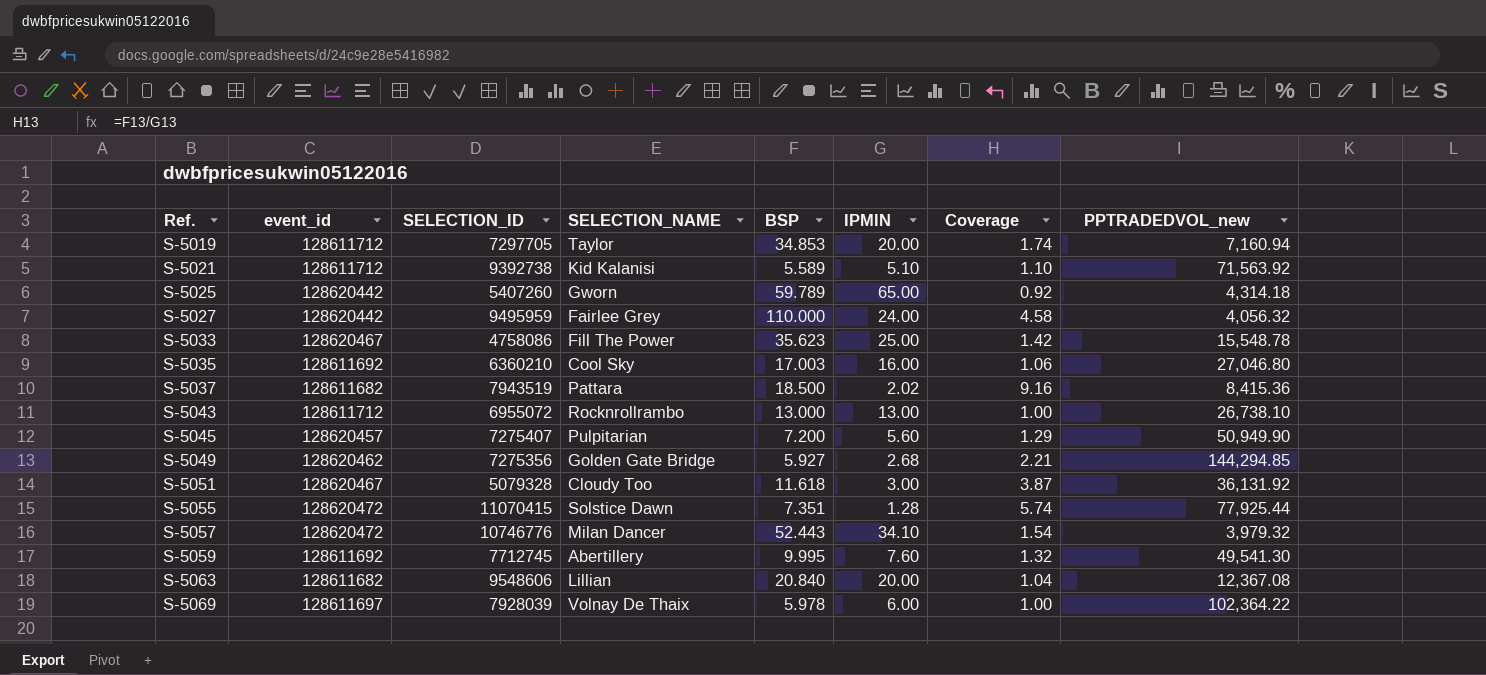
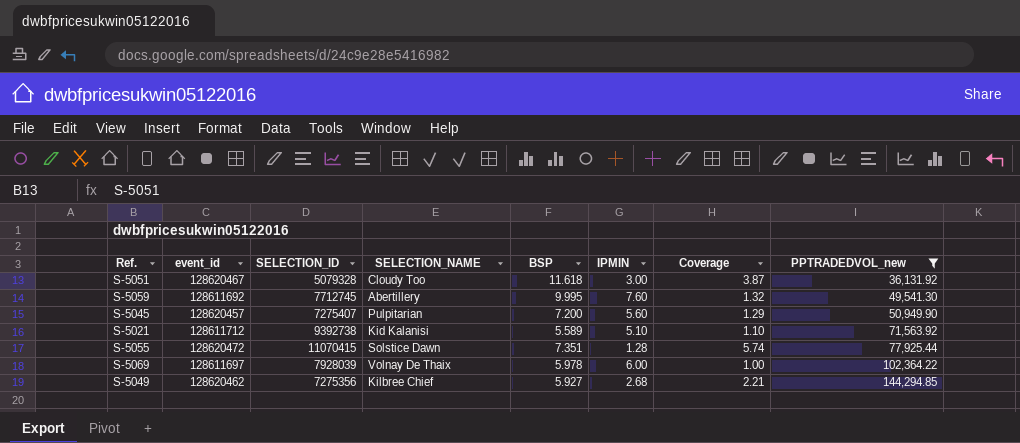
filter: none -> PPTRADEDVOL_new >= 36,131.92
row order: Ref. ascending -> PPTRADEDVOL_new ascending
S-5049 | SELECTION_NAME: Golden Gate Bridge -> Kilbree Chief

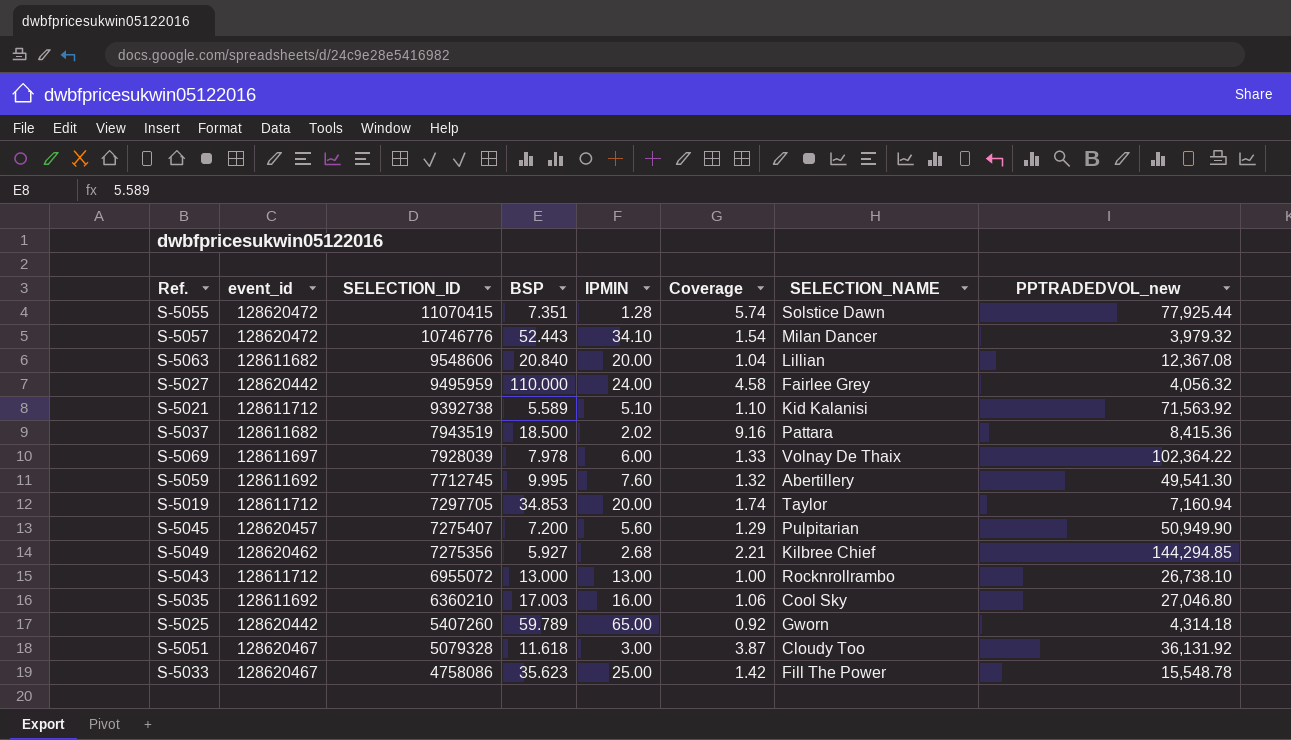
filter: PPTRADEDVOL_new >= 36,131.92 -> none
row order: PPTRADEDVOL_new ascending -> SELECTION_ID descending
column SELECTION_NAME | position: 4 -> 7
S-5069 | BSP: 5.978 -> 7.978
S-5069 | Coverage: 1.00 -> 1.33

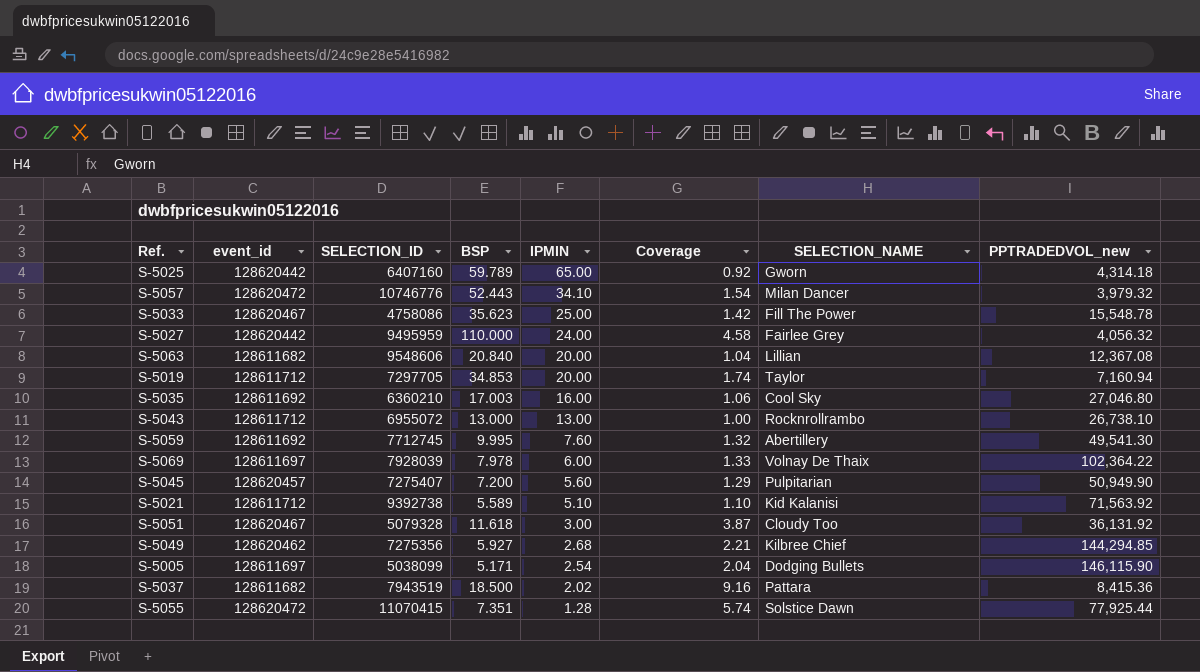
row order: SELECTION_ID descending -> IPMIN descending
S-5025 | SELECTION_ID: 5407260 -> 6407160
row S-5005: none -> 128611697 | 5038099 | 5.171 | 2.54 | 2.04 | Dodging Bullets | 146,115.90

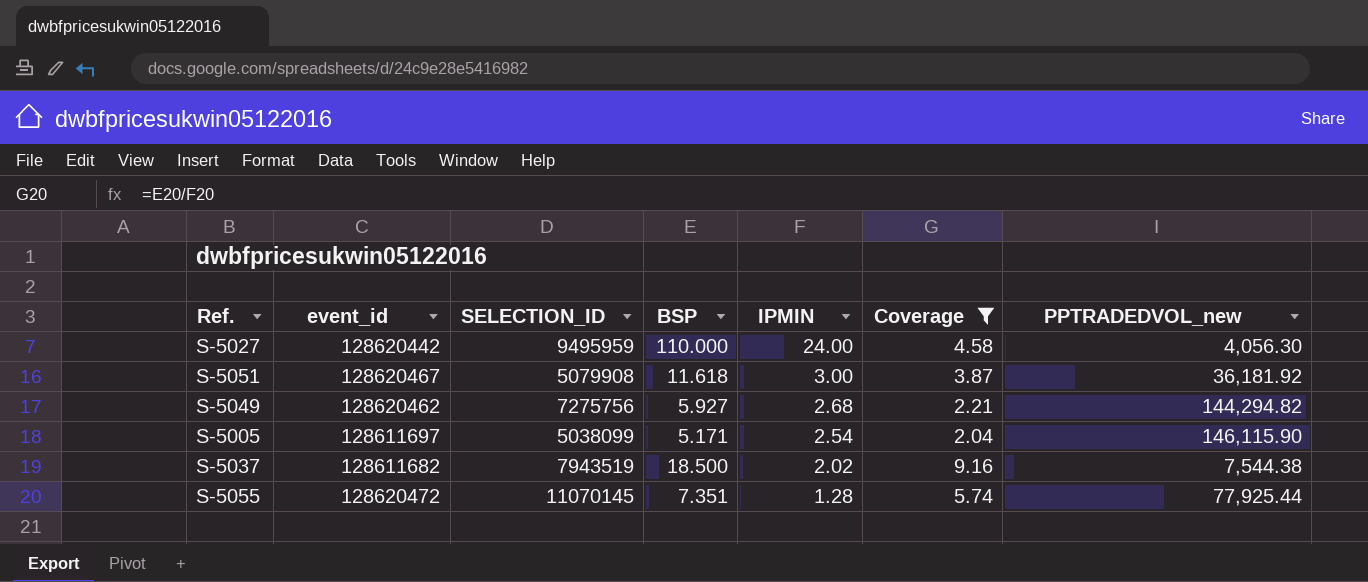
filter: none -> Coverage >= 2.04
column SELECTION_NAME | position: 7 -> none
S-5027 | PPTRADEDVOL_new: 4,056.32 -> 4,056.30
S-5051 | SELECTION_ID: 5079328 -> 5079908
S-5051 | PPTRADEDVOL_new: 36,131.92 -> 36,181.92
S-5049 | SELECTION_ID: 7275356 -> 7275756
S-5049 | PPTRADEDVOL_new: 144,294.85 -> 144,294.82
S-5037 | PPTRADEDVOL_new: 8,415.36 -> 7,544.38
S-5055 | SELECTION_ID: 11070415 -> 11070145

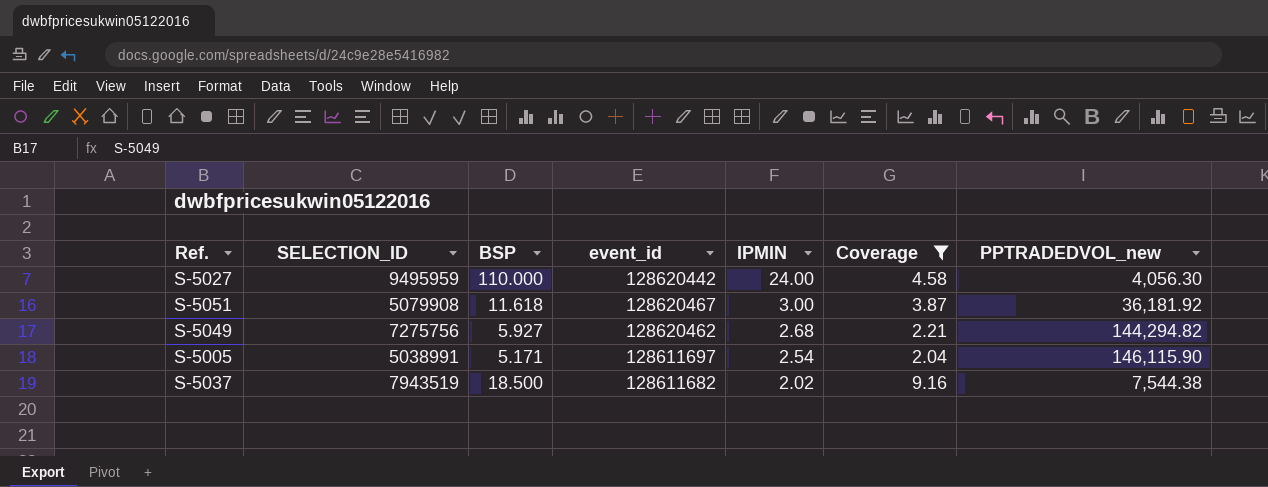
column event_id | position: 2 -> 4
row S-5055: 128620472 | 11070145 | 7.351 | 1.28 | 5.74 | 77,925.44 -> none
S-5005 | SELECTION_ID: 5038099 -> 5038991

